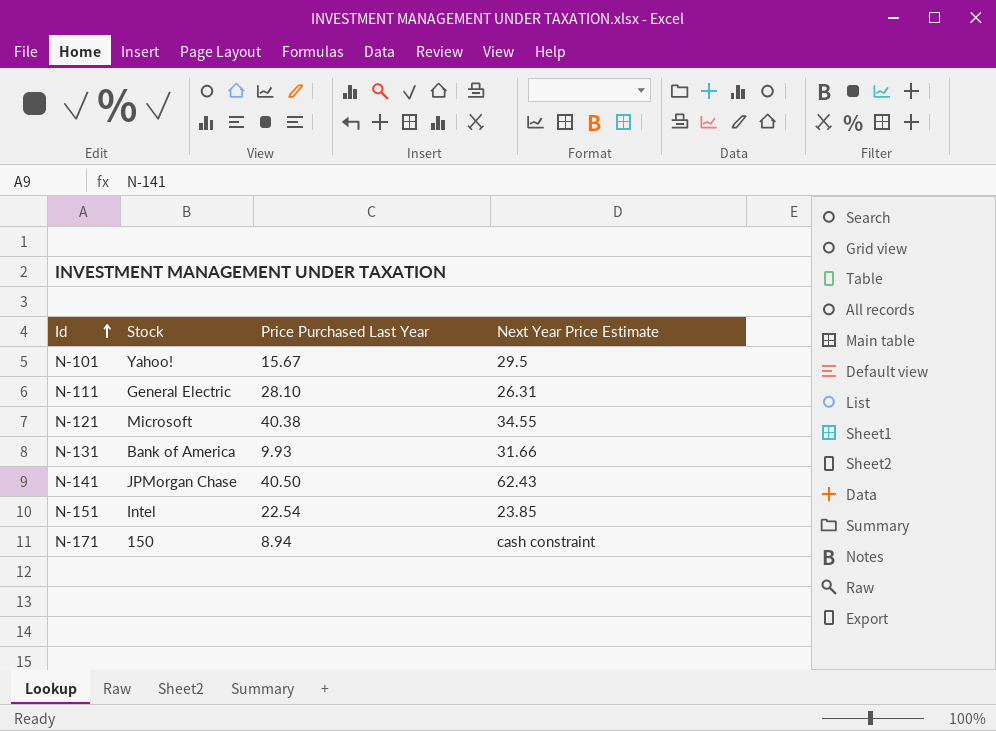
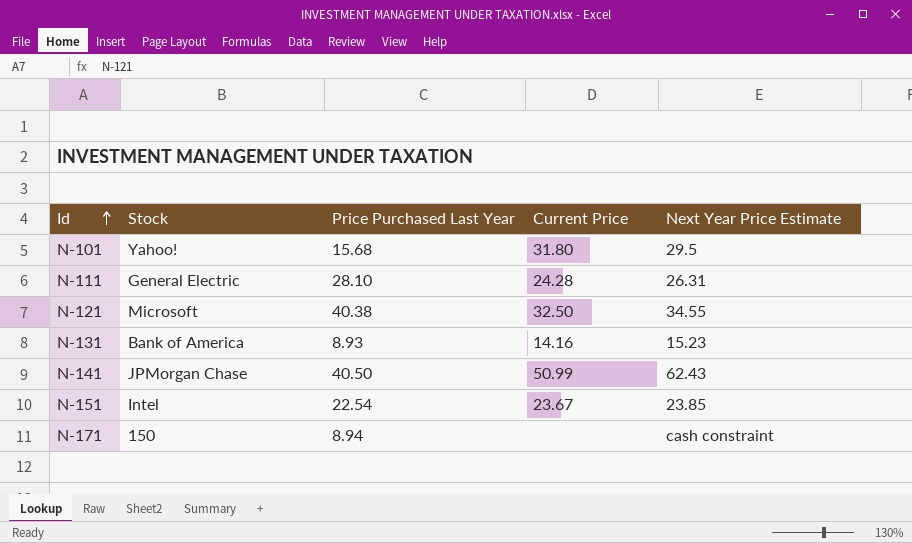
column Current Price | position: none -> 4
N-101 | Price Purchased Last Year: 15.67 -> 15.68
N-131 | Price Purchased Last Year: 9.93 -> 8.93
N-131 | Next Year Price Estimate: 31.66 -> 15.23

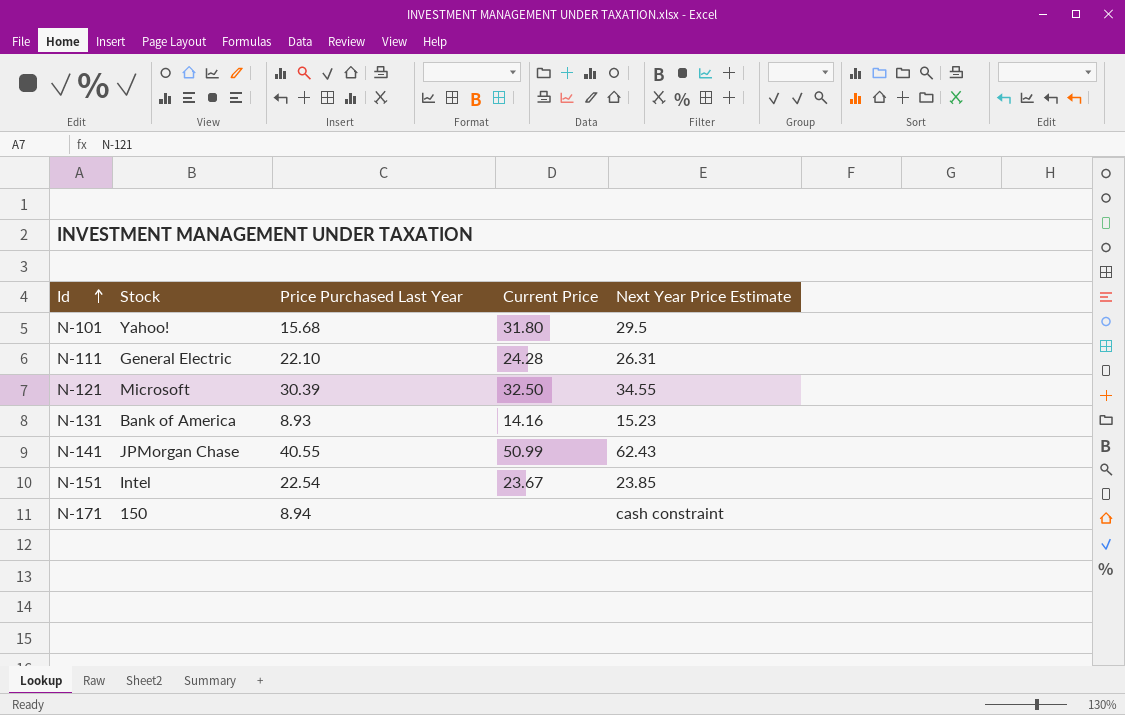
N-111 | Price Purchased Last Year: 28.10 -> 22.10
N-121 | Price Purchased Last Year: 40.38 -> 30.39
N-141 | Price Purchased Last Year: 40.50 -> 40.55

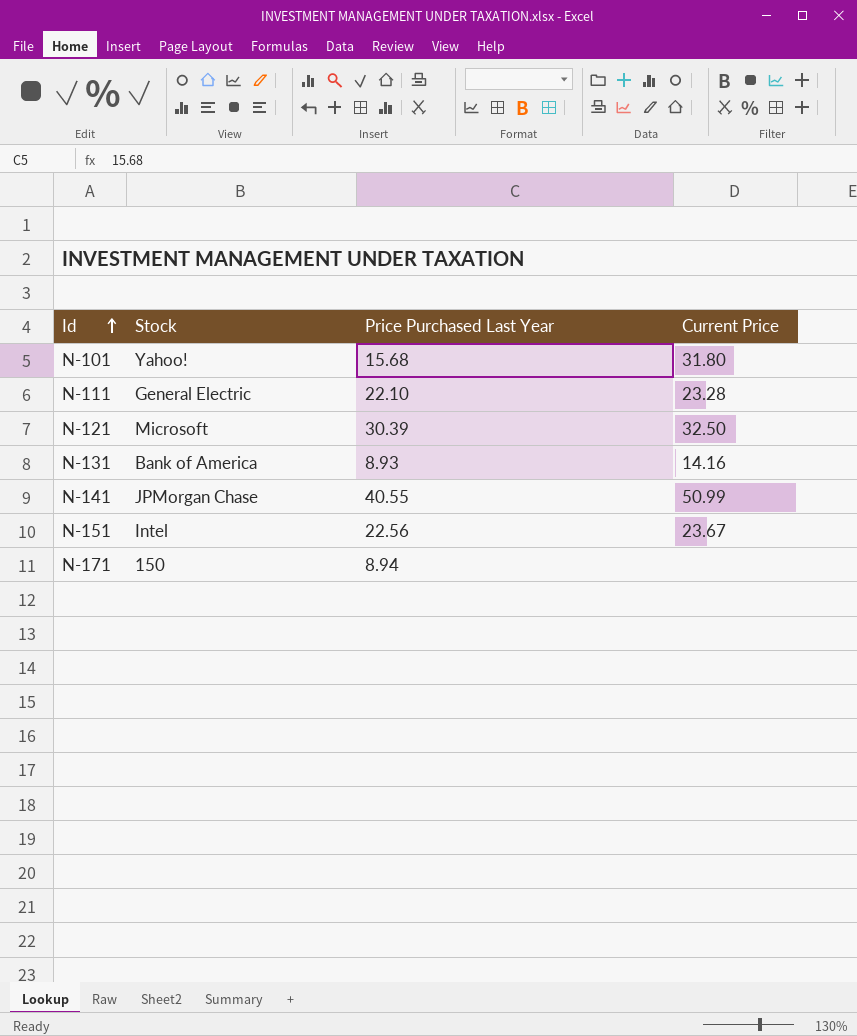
column Next Year Price Estimate | position: 5 -> none
N-111 | Current Price: 24.28 -> 23.28
N-151 | Price Purchased Last Year: 22.54 -> 22.56

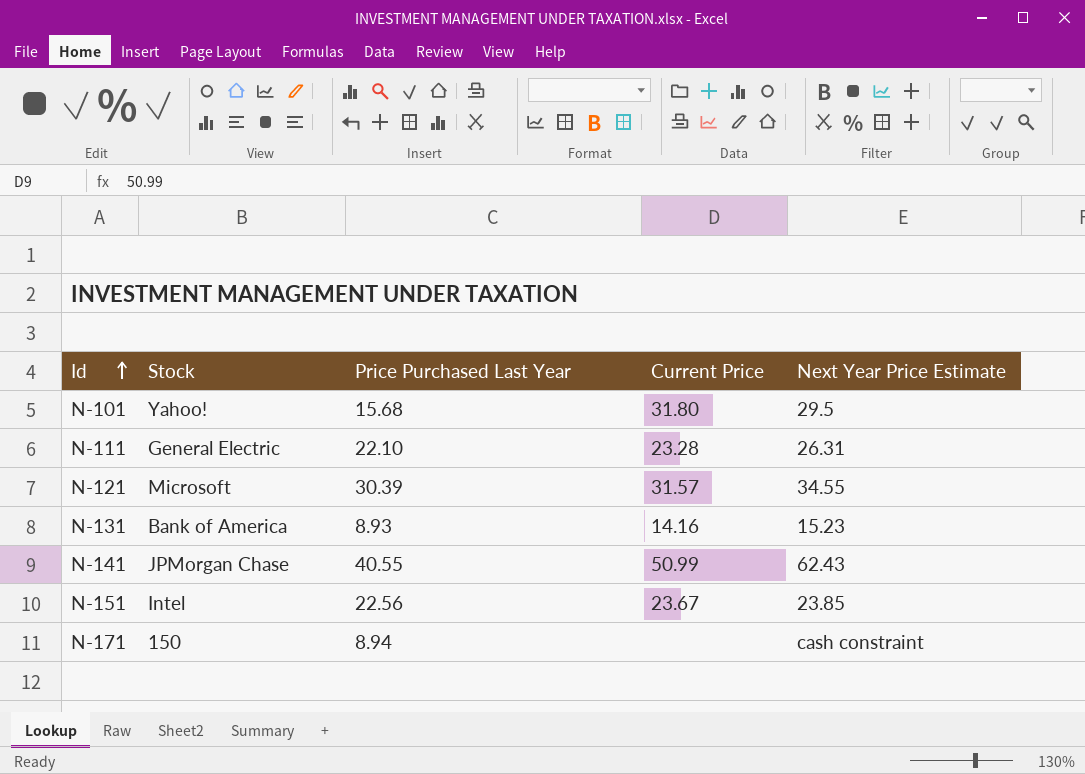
column Next Year Price Estimate | position: none -> 5
N-121 | Current Price: 32.50 -> 31.57

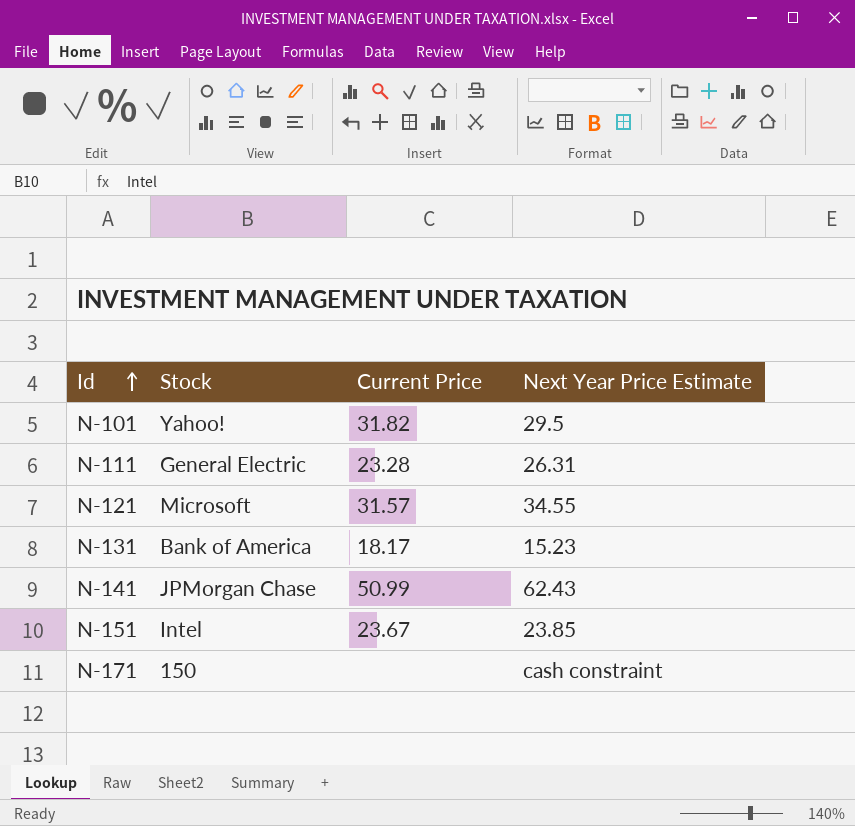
column Price Purchased Last Year | position: 3 -> none
N-101 | Current Price: 31.80 -> 31.82
N-131 | Current Price: 14.16 -> 18.17

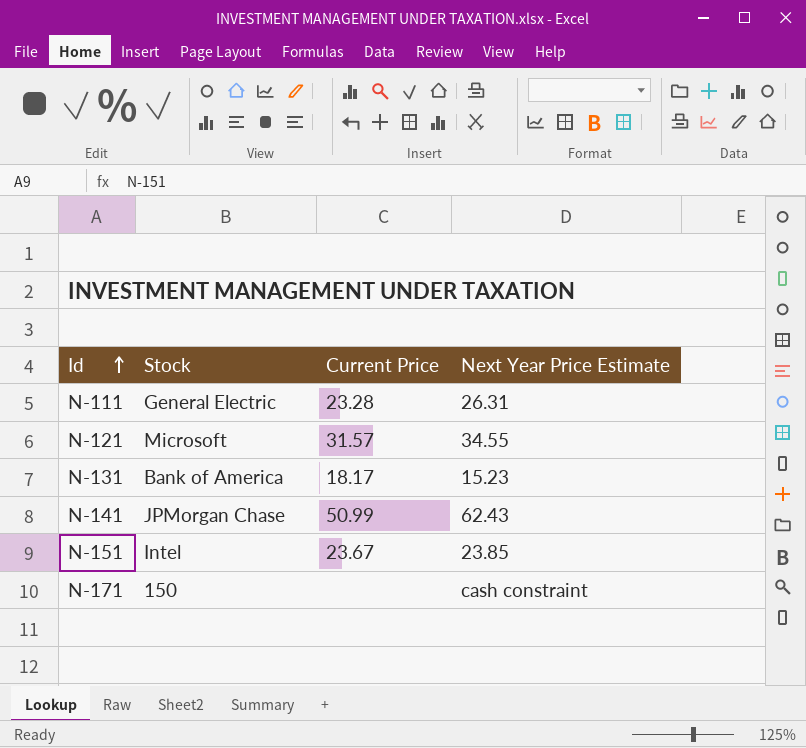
row N-101: Yahoo! | 31.82 | 29.5 -> none

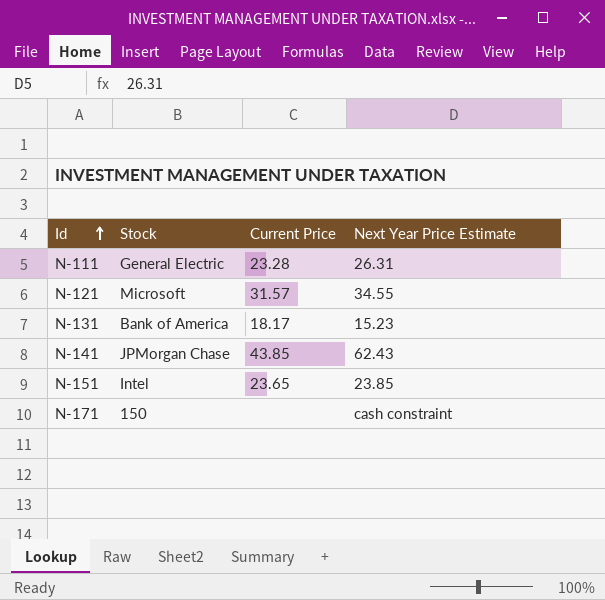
N-141 | Current Price: 50.99 -> 43.85
N-151 | Current Price: 23.67 -> 23.65

